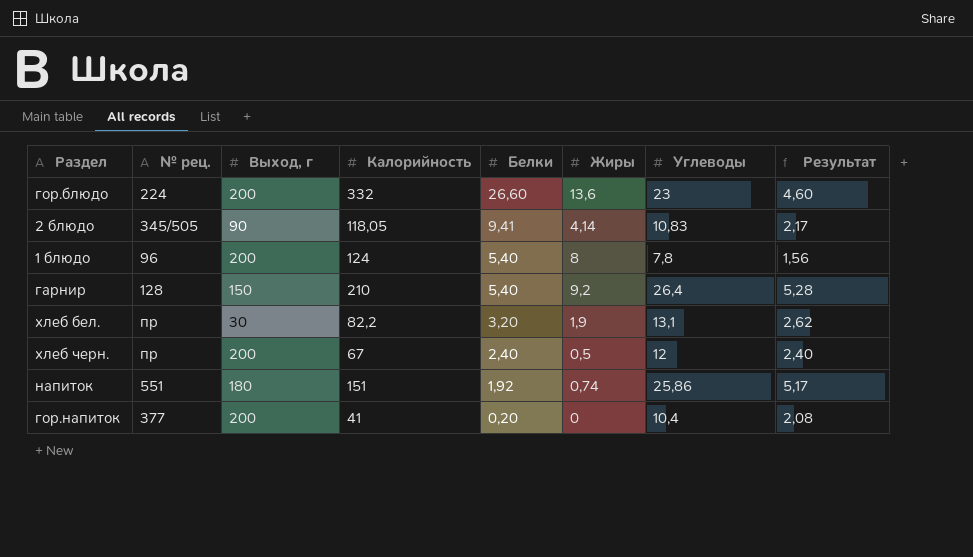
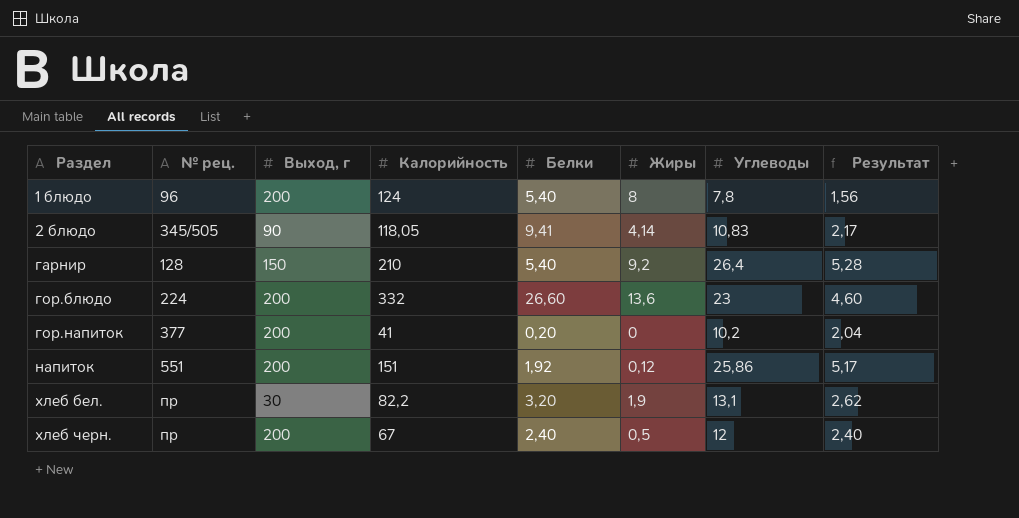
row order: Белки descending -> Раздел ascending
гор.напиток | Углеводы: 10,4 -> 10,2
гор.напиток | Результат: 2,08 -> 2,04
напиток | Выход, г: 180 -> 200
напиток | Жиры: 0,74 -> 0,12

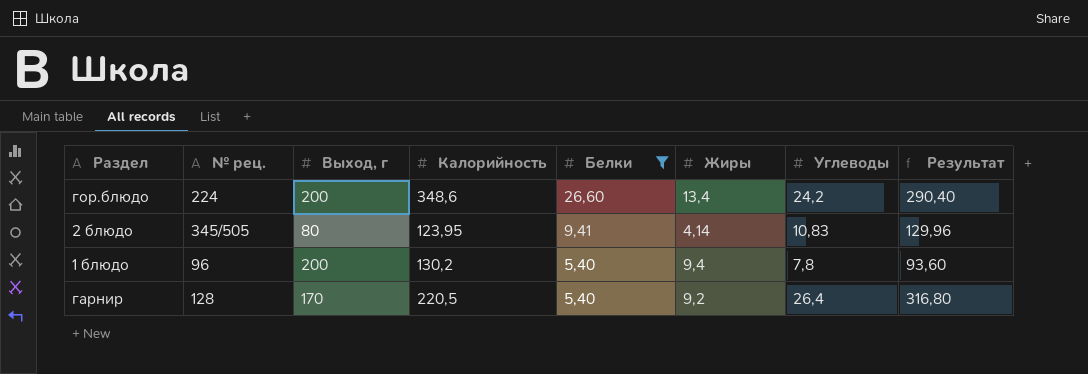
filter: none -> Белки >= 5,40
row order: Раздел ascending -> Белки descending
column Результат | formula: [Углеводы] * 0,2 -> [Углеводы] * 12
гор.блюдо | Калорийность: 332 -> 348,6
гор.блюдо | Жиры: 13,6 -> 13,4
гор.блюдо | Углеводы: 23 -> 24,2
2 блюдо | Выход, г: 90 -> 80
2 блюдо | Калорийность: 118,05 -> 123,95
1 блюдо | Калорийность: 124 -> 130,2
1 блюдо | Жиры: 8 -> 9,4
гарнир | Выход, г: 150 -> 170
гарнир | Калорийность: 210 -> 220,5

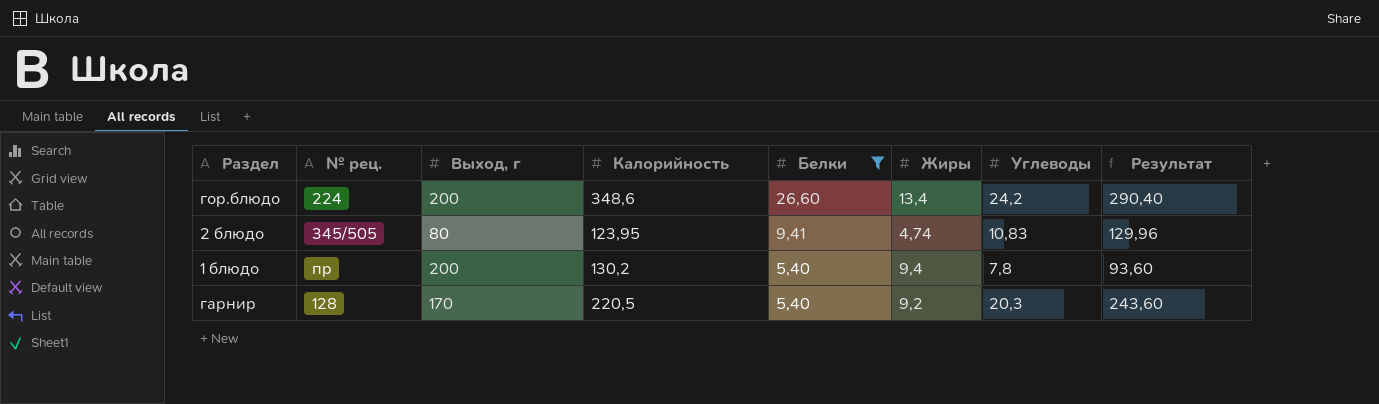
2 блюдо | Жиры: 4,14 -> 4,74
1 блюдо | № рец.: 96 -> пр
гарнир | Углеводы: 26,4 -> 20,3
гарнир | Результат: 316,80 -> 243,60

